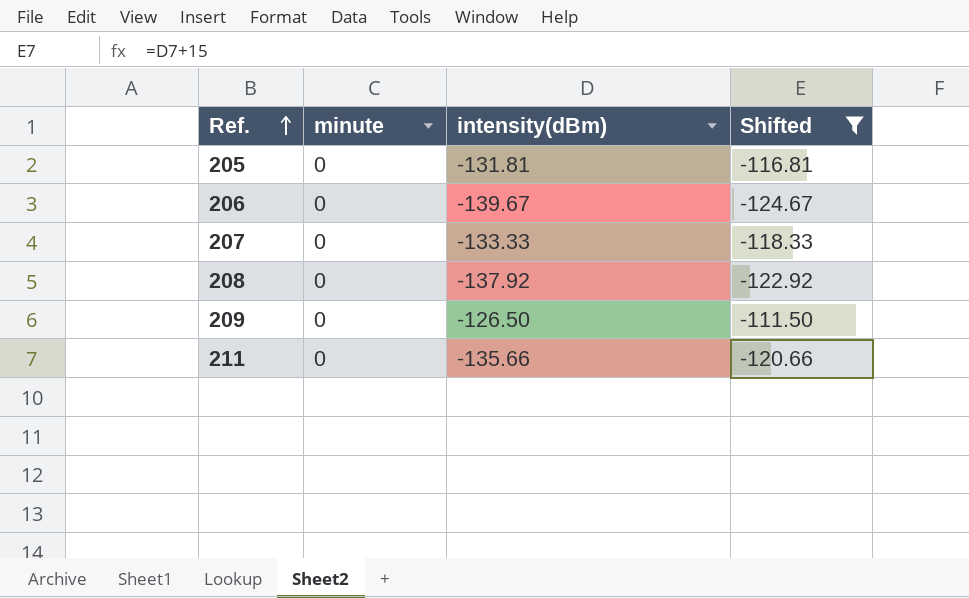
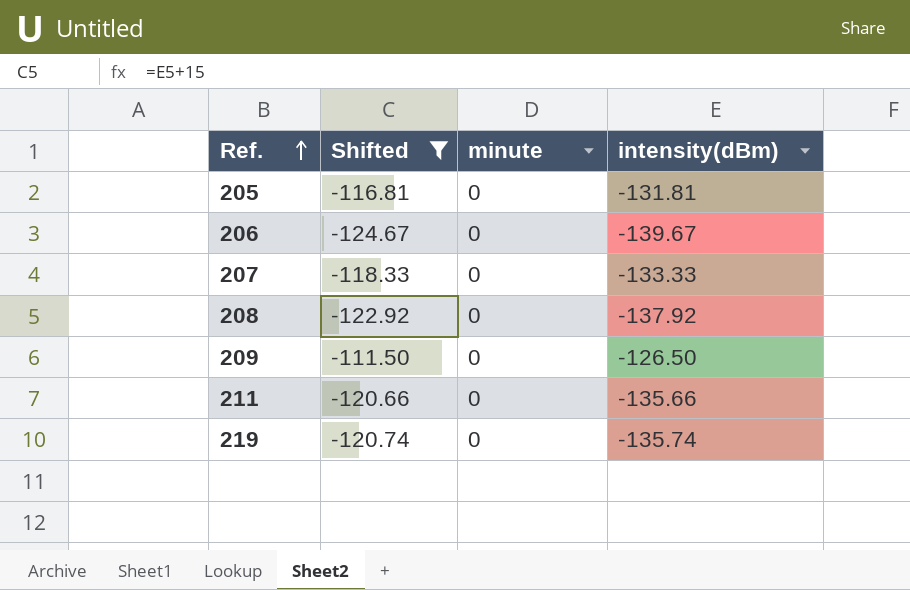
column Shifted | position: 4 -> 2
row 219: none -> -120.74 | 0 | -135.74

